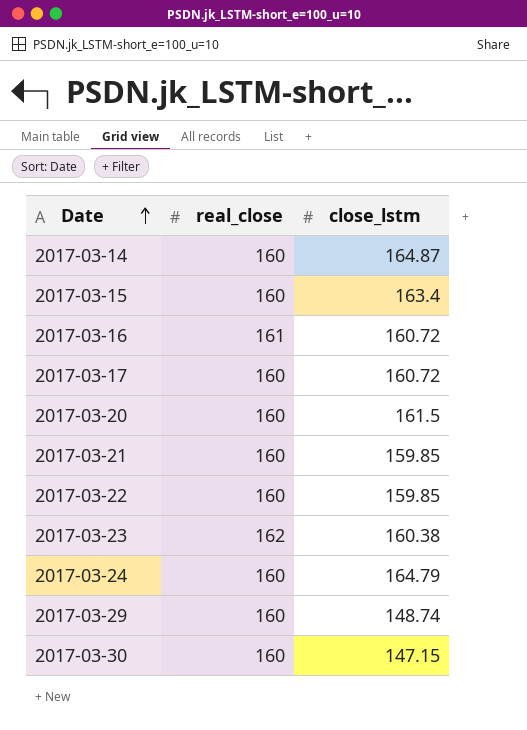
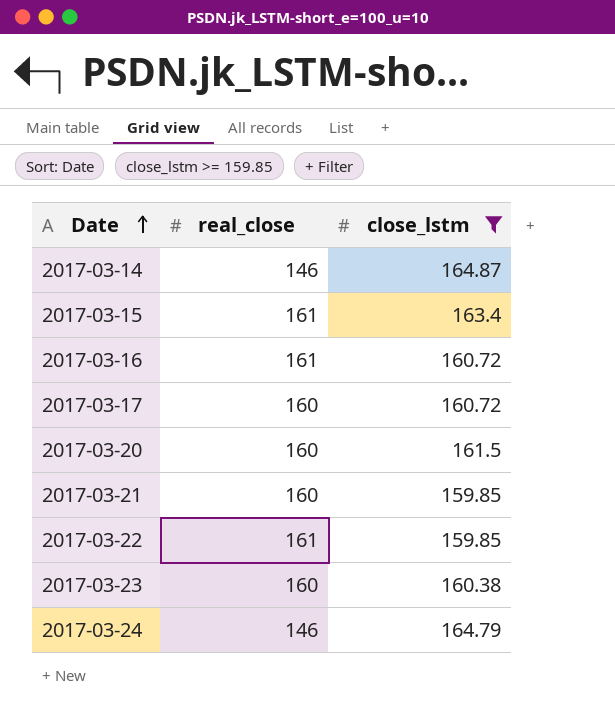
filter: none -> close_lstm >= 159.85
2017-03-14 | real_close: 160 -> 146
2017-03-15 | real_close: 160 -> 161
2017-03-22 | real_close: 160 -> 161
2017-03-23 | real_close: 162 -> 160
2017-03-24 | real_close: 160 -> 146

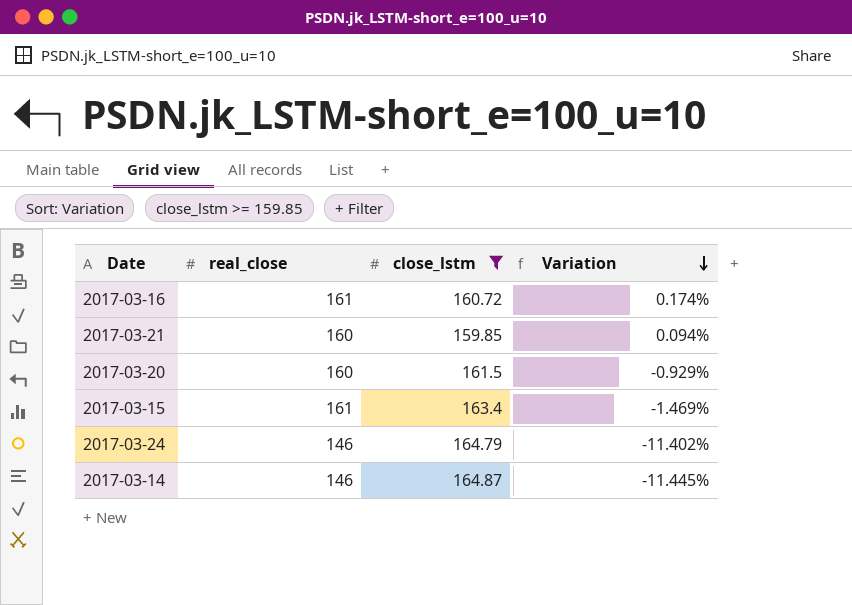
row order: Date ascending -> Variation descending
column Variation | formula: none -> ([real_close] - [close_lstm]) / [close_lstm]
row 2017-03-17: 160 | 160.72 -> none
row 2017-03-22: 161 | 159.85 -> none
row 2017-03-23: 160 | 160.38 -> none

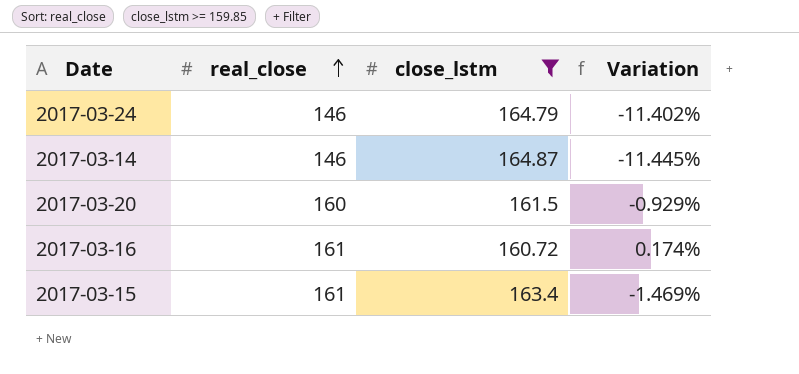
row order: Variation descending -> real_close ascending
row 2017-03-21: 160 | 159.85 | 0.094% -> none

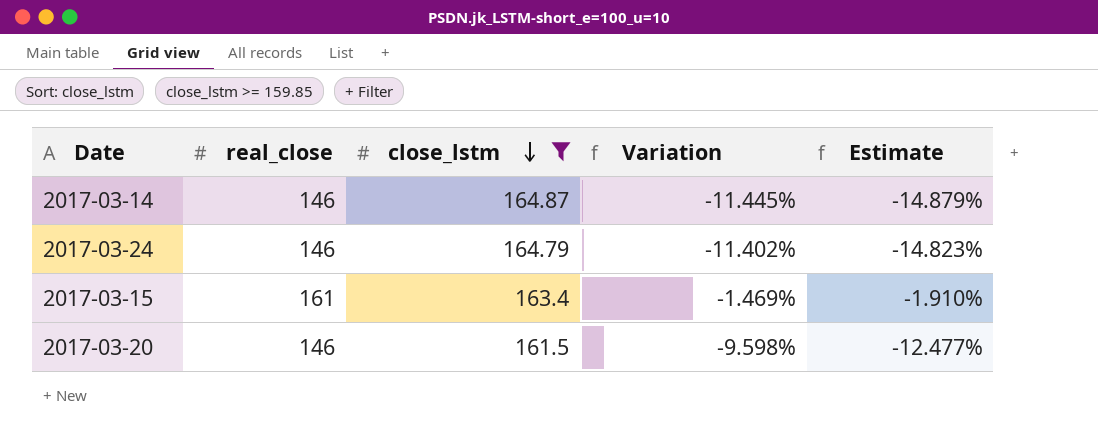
row order: real_close ascending -> close_lstm descending
column Estimate | formula: none -> [Variation] * 1.3
row 2017-03-16: 161 | 160.72 | 0.174% -> none
2017-03-20 | real_close: 160 -> 146
2017-03-20 | Variation: -0.929% -> -9.598%

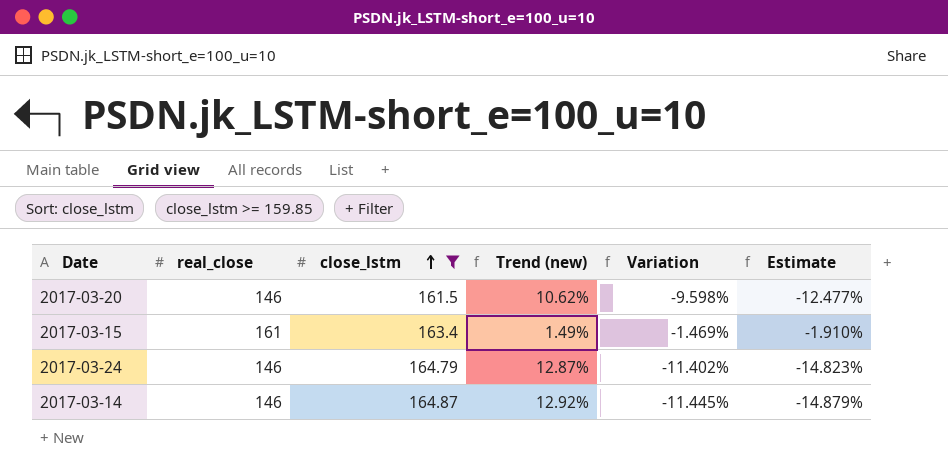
row order: close_lstm descending -> close_lstm ascending
column Trend (new) | formula: none -> ([close_lstm] - [real_close]) / [real_close]

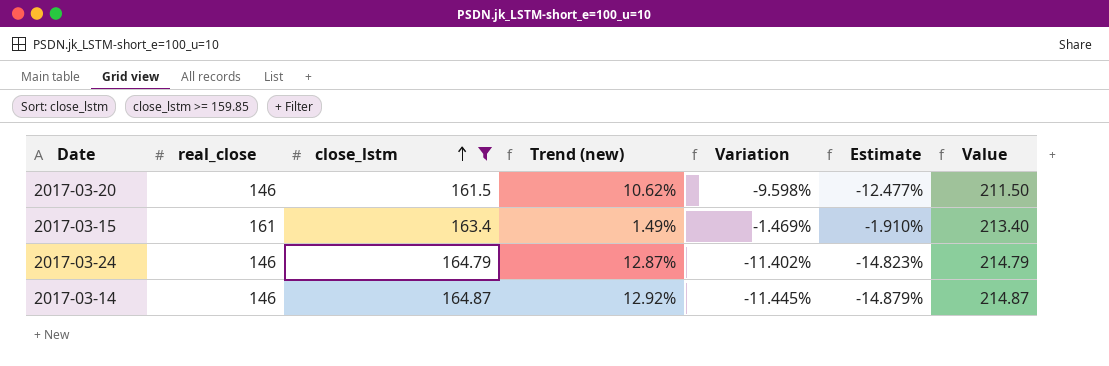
column Value | formula: none -> [close_lstm] + 50

